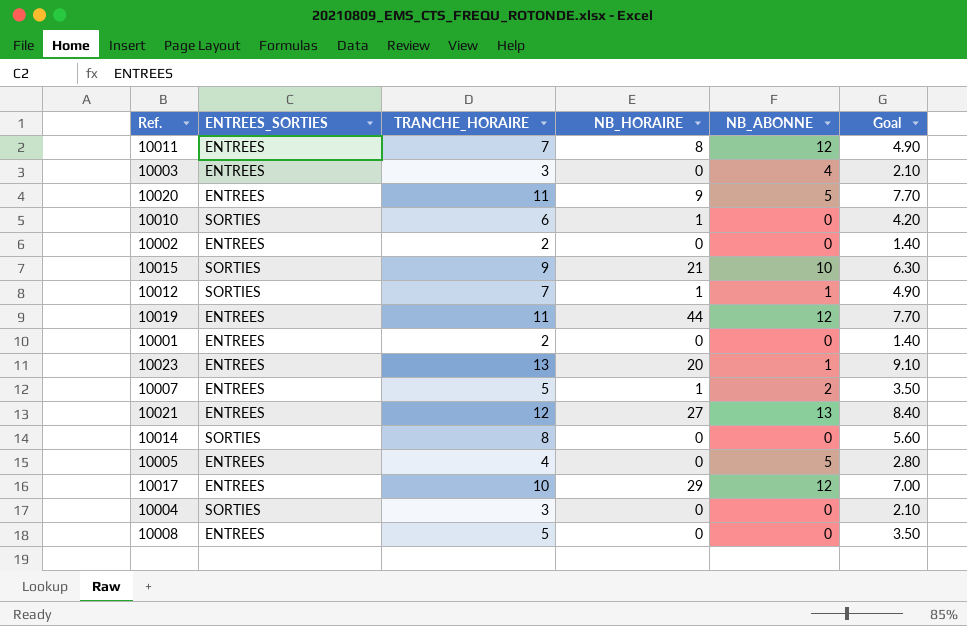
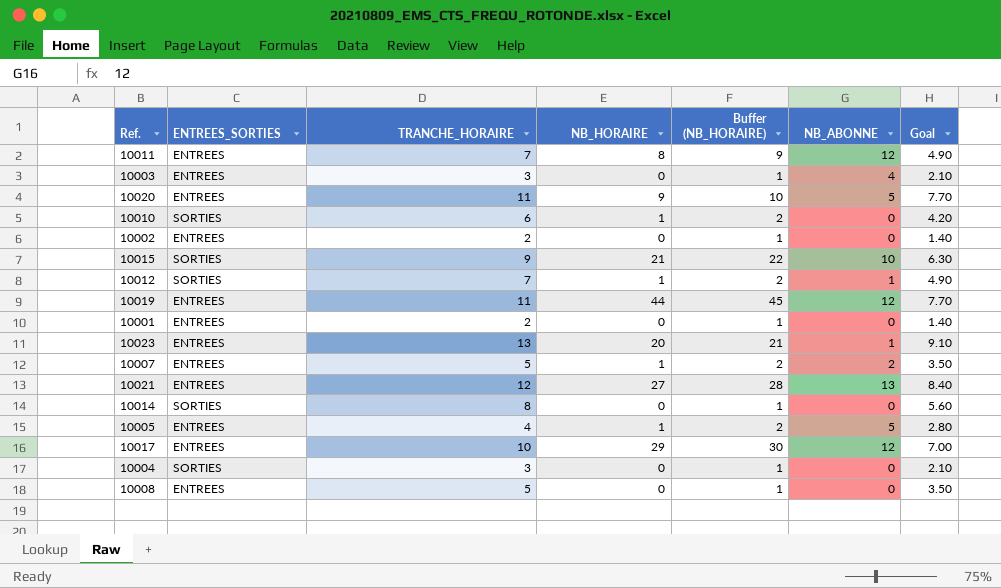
column Buffer (NB_HORAIRE) | formula: none -> [NB_HORAIRE] + 1
10005 | NB_HORAIRE: 0 -> 1

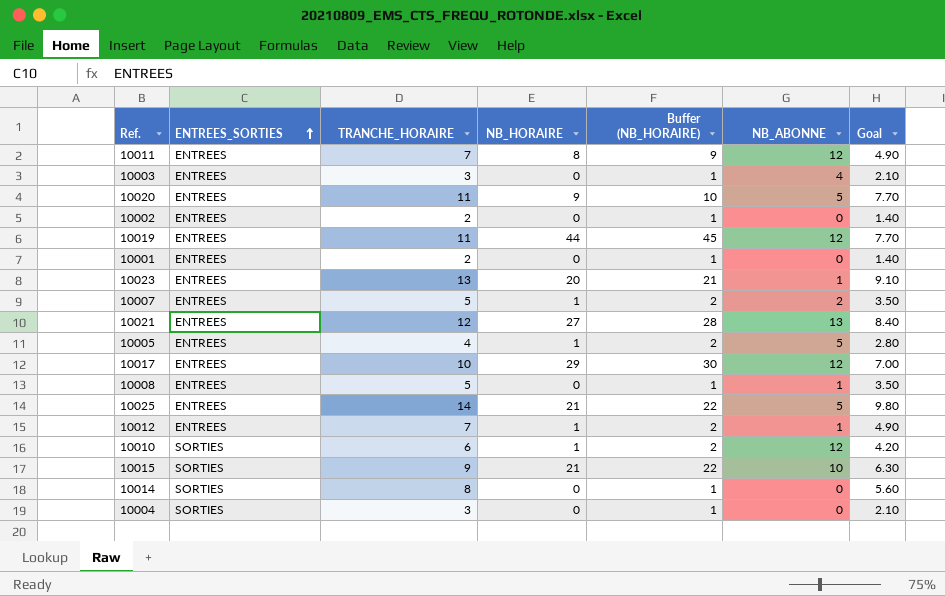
row order: none -> ENTREES_SORTIES ascending
10008 | NB_ABONNE: 0 -> 1
row 10025: none -> ENTREES | 14 | 21 | 22 | 5 | 9.80
10012 | ENTREES_SORTIES: SORTIES -> ENTREES
10010 | NB_ABONNE: 0 -> 12

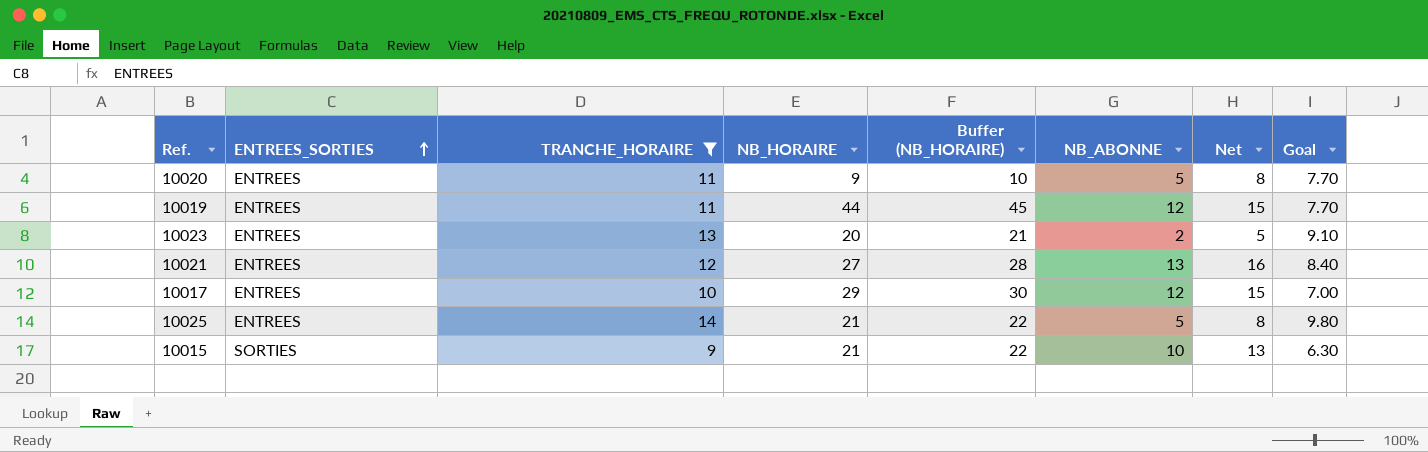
filter: none -> TRANCHE_HORAIRE >= 9
column Net | formula: none -> [NB_ABONNE] + 3
10023 | NB_ABONNE: 1 -> 2

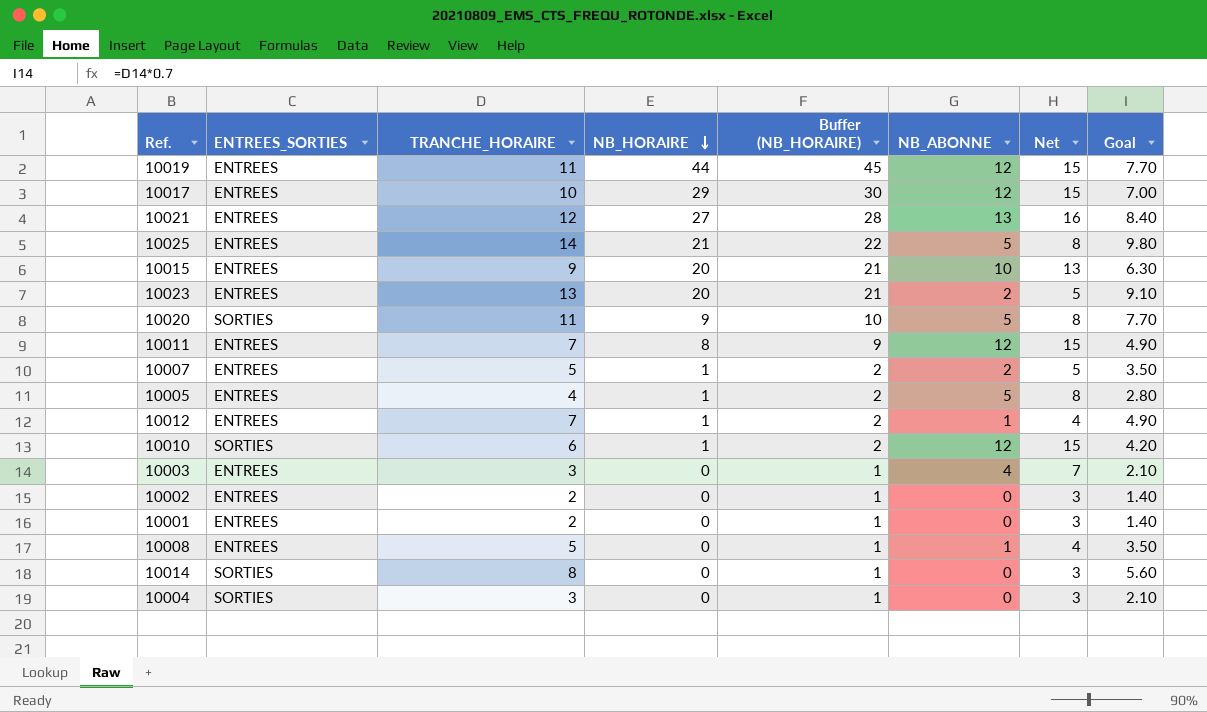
filter: TRANCHE_HORAIRE >= 9 -> none
row order: ENTREES_SORTIES ascending -> NB_HORAIRE descending
10015 | ENTREES_SORTIES: SORTIES -> ENTREES
10015 | NB_HORAIRE: 21 -> 20
10015 | Buffer (NB_HORAIRE): 22 -> 21
10020 | ENTREES_SORTIES: ENTREES -> SORTIES

